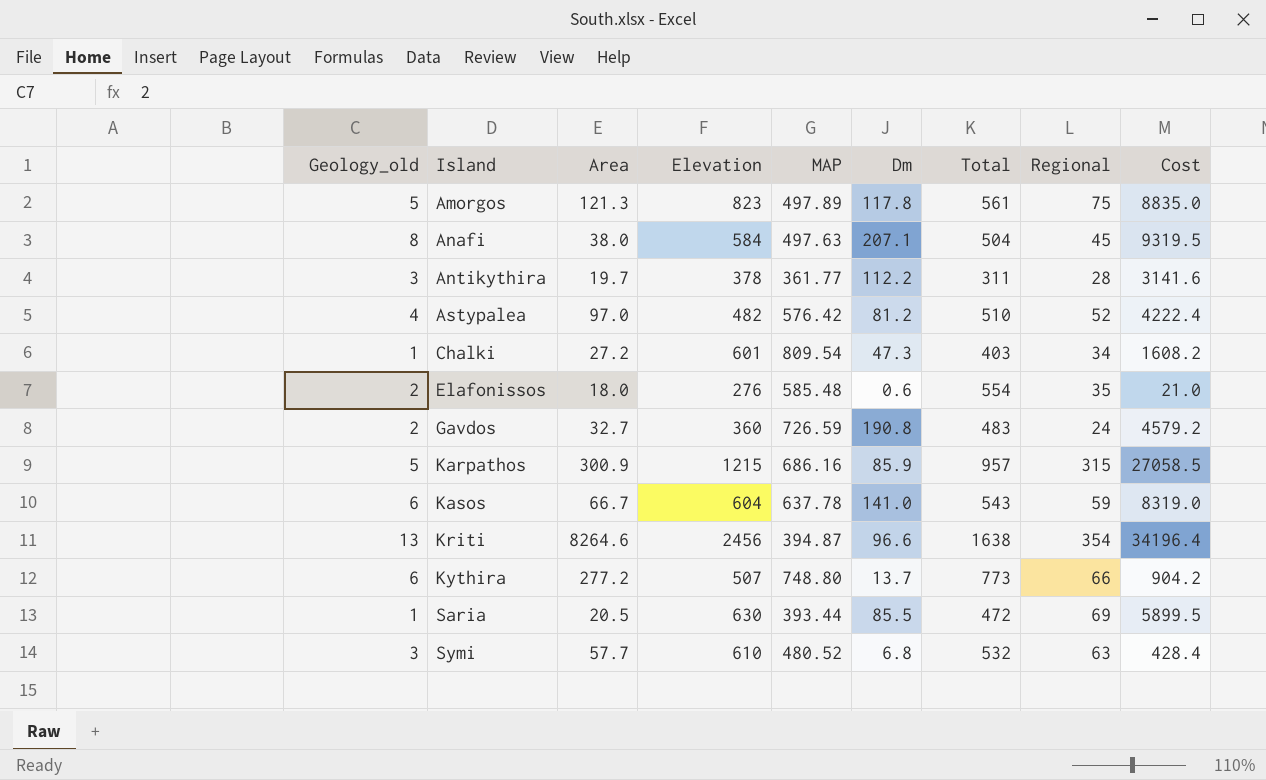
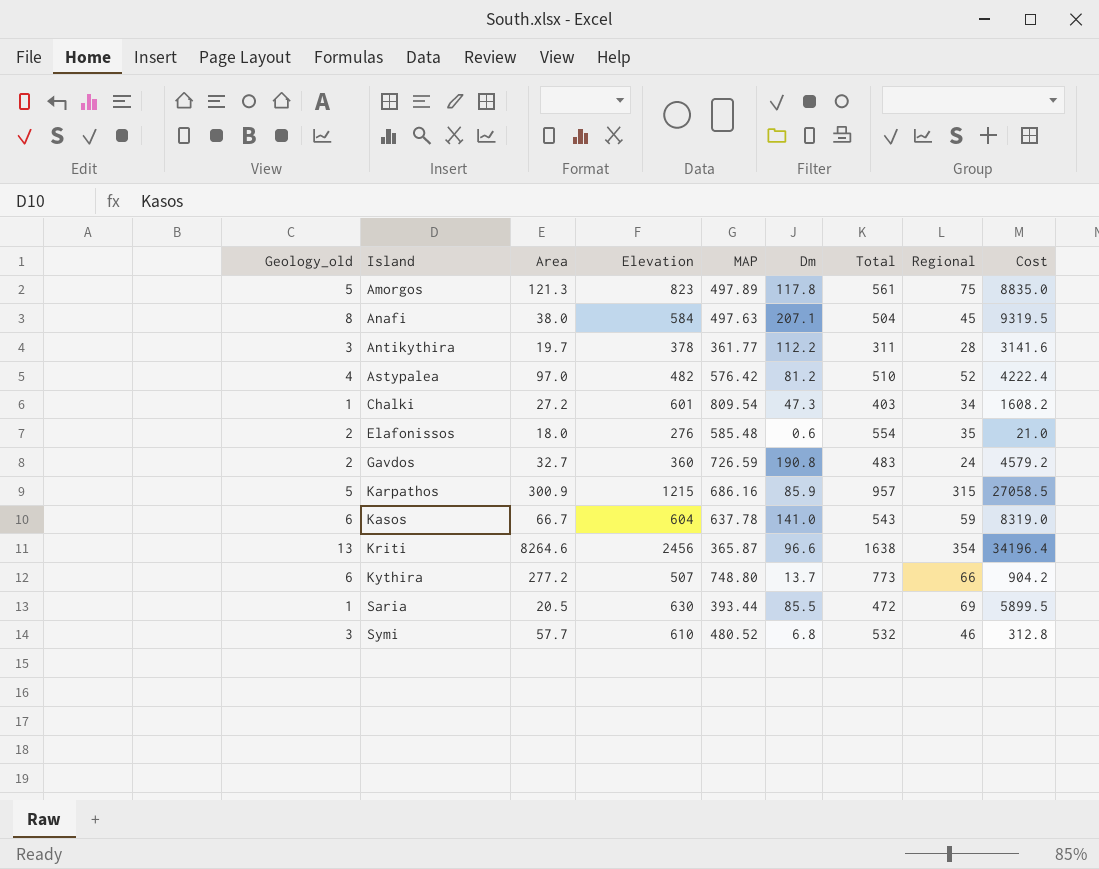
Kriti | MAP: 394.87 -> 365.87
Symi | Regional: 63 -> 46
Symi | Cost: 428.4 -> 312.8

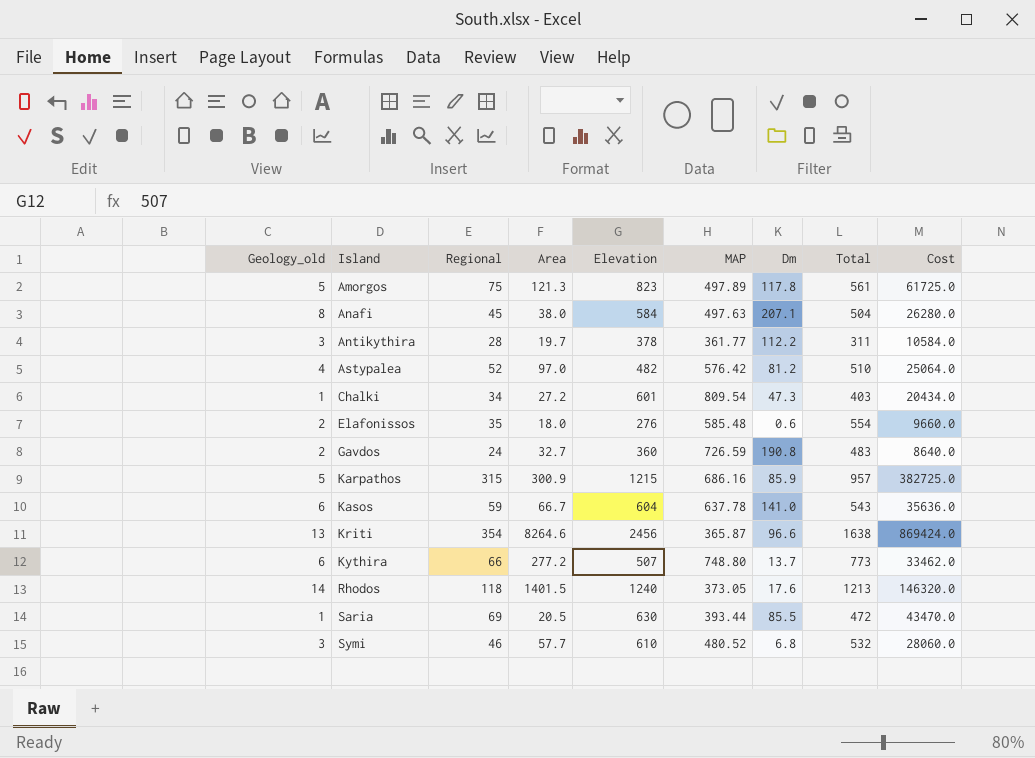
column Regional | position: 8 -> 3
column Cost | formula: [Dm] * [Regional] -> [Regional] * [Elevation]
row Rhodos: none -> 14 | 118 | 1401.5 | 1240 | 373.05 | 17.6 | 1213 | 146320.0

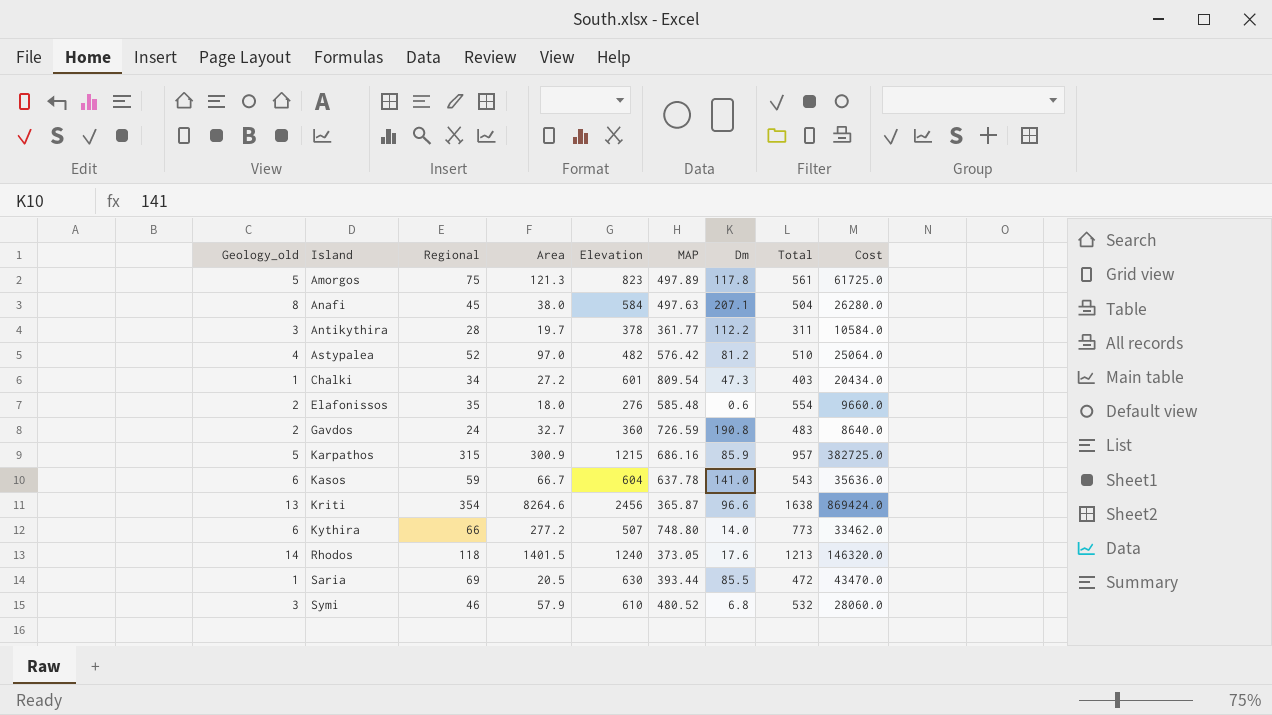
Kythira | Dm: 13.7 -> 14.0
Symi | Area: 57.7 -> 57.9

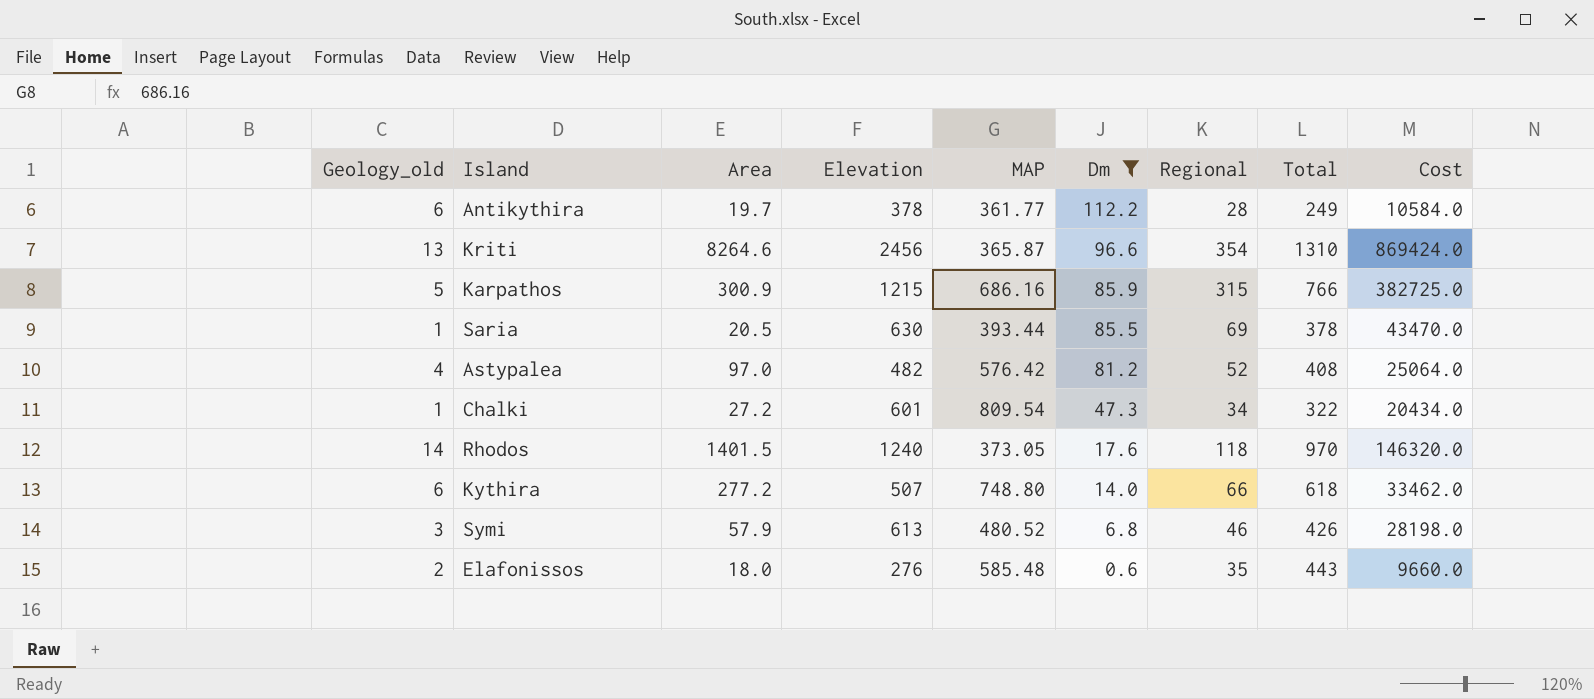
filter: none -> Dm <= 112.2
row order: Island ascending -> Dm descending
column Regional | position: 3 -> 7
Antikythira | Geology_old: 3 -> 6
Antikythira | Total: 311 -> 249
Kriti | Total: 1638 -> 1310
Karpathos | Total: 957 -> 766
Saria | Total: 472 -> 378
Astypalea | Total: 510 -> 408
Chalki | Total: 403 -> 322
Rhodos | Total: 1213 -> 970
Kythira | Total: 773 -> 618
Symi | Elevation: 610 -> 613
Symi | Total: 532 -> 426
Symi | Cost: 28060.0 -> 28198.0
Elafonissos | Total: 554 -> 443

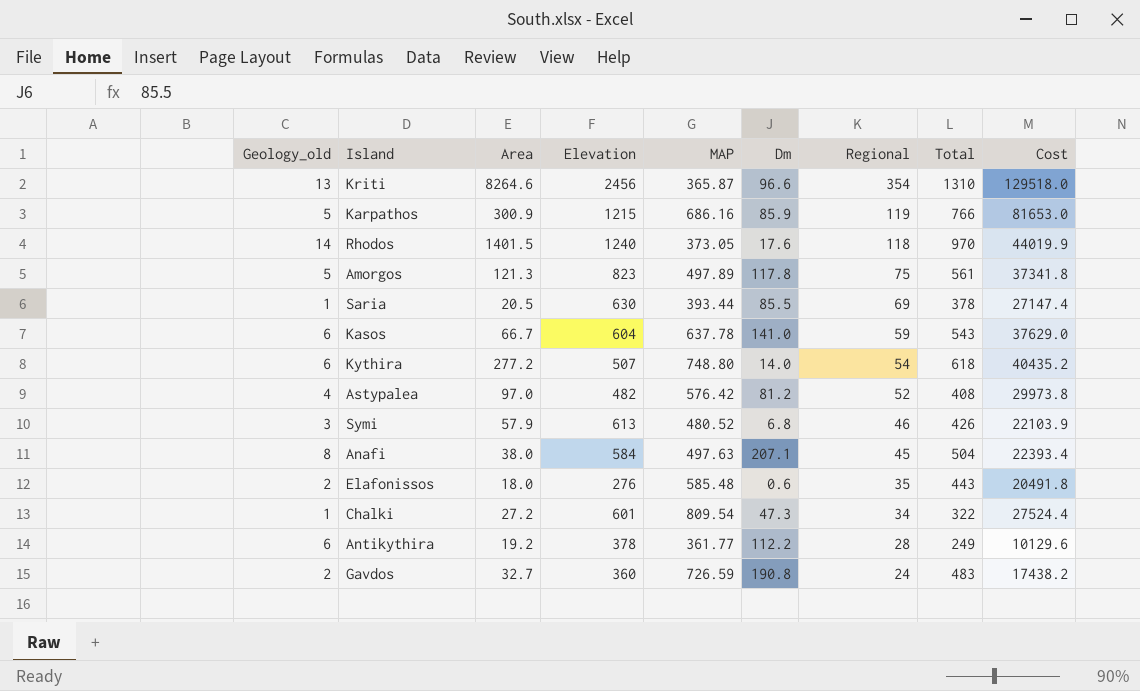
filter: Dm <= 112.2 -> none
row order: Dm descending -> Regional descending
column Cost | formula: [Elevation] * [Regional] -> [MAP] * [Regional]
Karpathos | Regional: 315 -> 119
Kythira | Regional: 66 -> 54
Antikythira | Area: 19.7 -> 19.2

